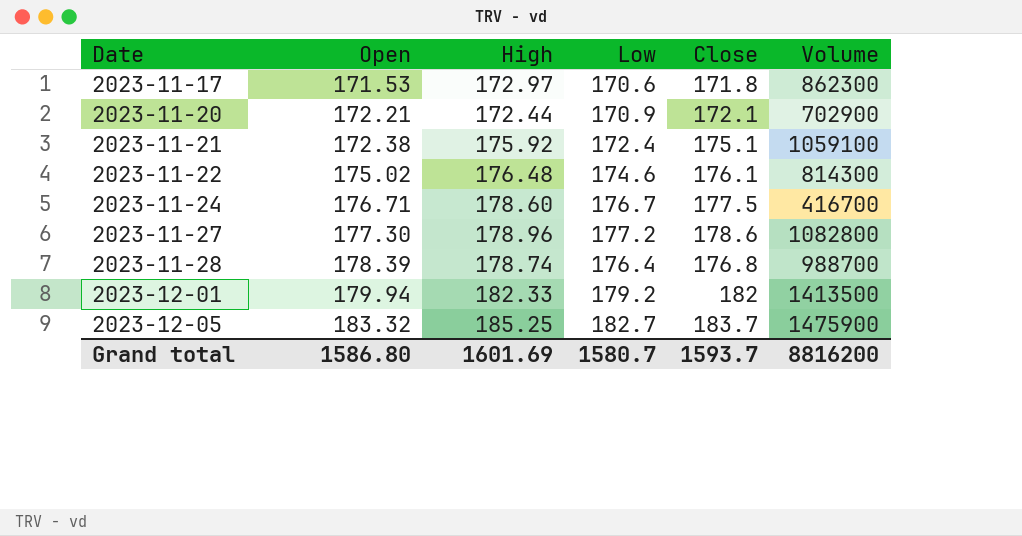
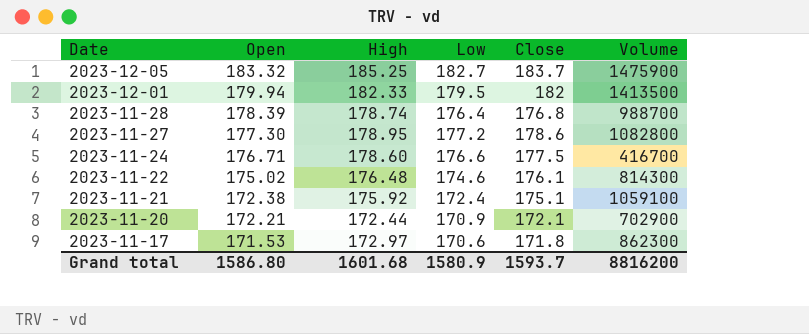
row order: Date ascending -> Date descending
2023-12-01 | Low: 179.2 -> 179.5
2023-11-27 | High: 178.96 -> 178.95
2023-11-24 | Low: 176.7 -> 176.6
Grand total | High: 1601.69 -> 1601.68
Grand total | Low: 1580.7 -> 1580.9

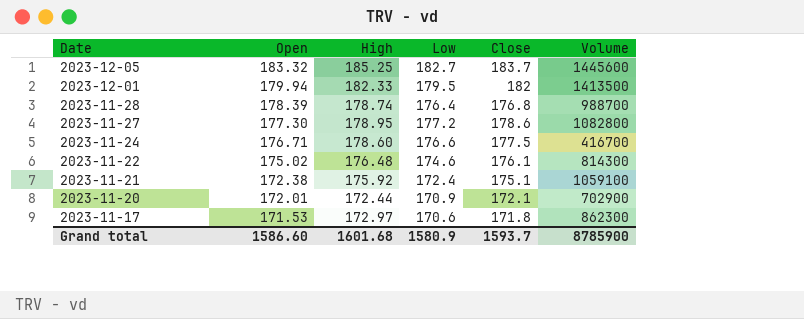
2023-12-05 | Volume: 1475900 -> 1445600
2023-11-20 | Open: 172.21 -> 172.01
Grand total | Open: 1586.80 -> 1586.60
Grand total | Volume: 8816200 -> 8785900

